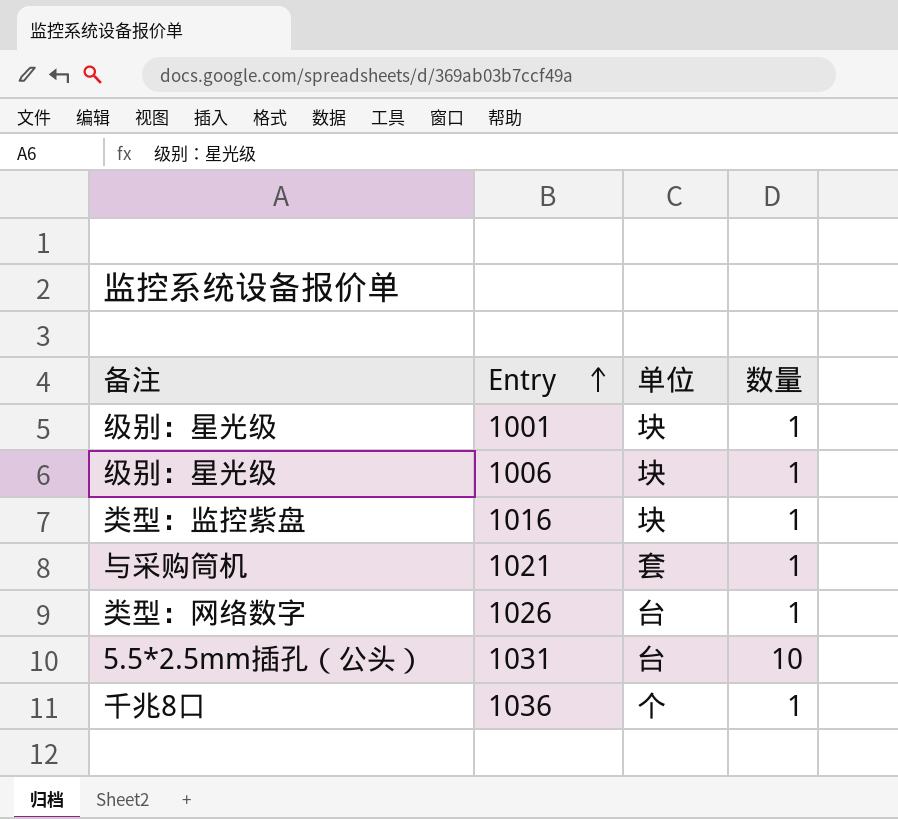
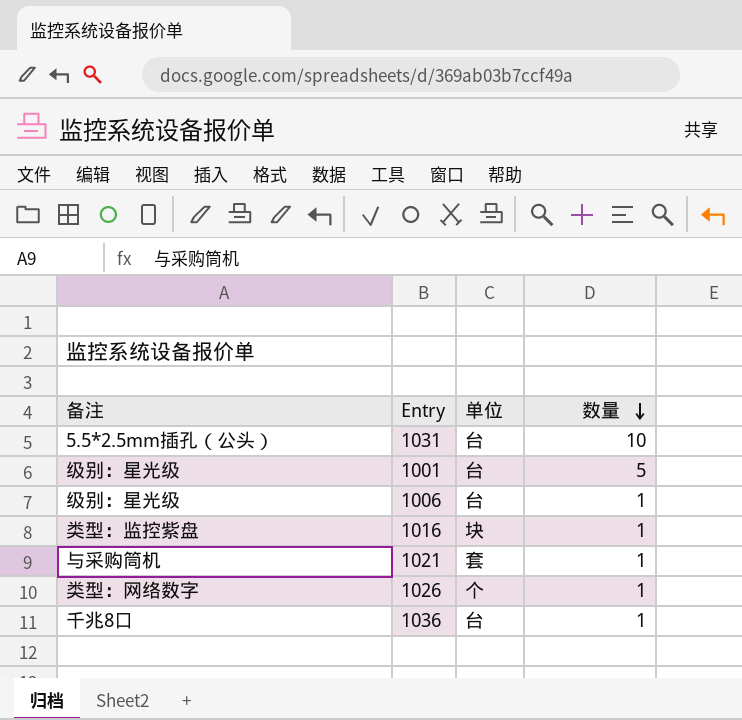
row order: Entry ascending -> 数量 descending
1001 | 单位: 块 -> 台
1001 | 数量: 1 -> 5
1006 | 单位: 块 -> 台
1026 | 单位: 台 -> 个
1036 | 单位: 个 -> 台

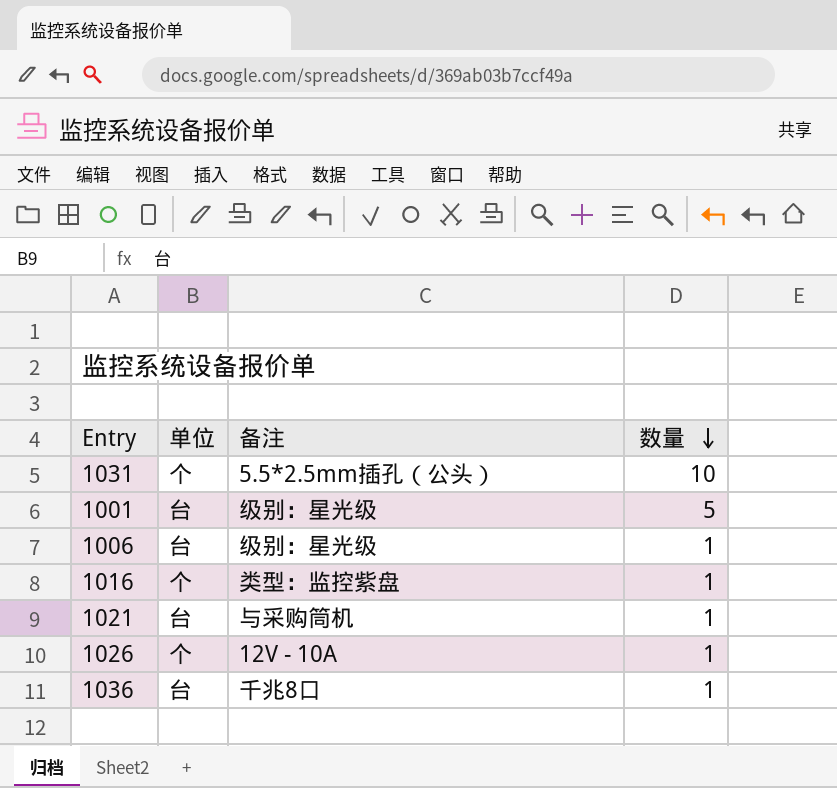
column 备注 | position: 1 -> 3
1031 | 单位: 台 -> 个
1016 | 单位: 块 -> 个
1021 | 单位: 套 -> 台
1026 | 备注: 类型：网络数字 -> 12V - 10A

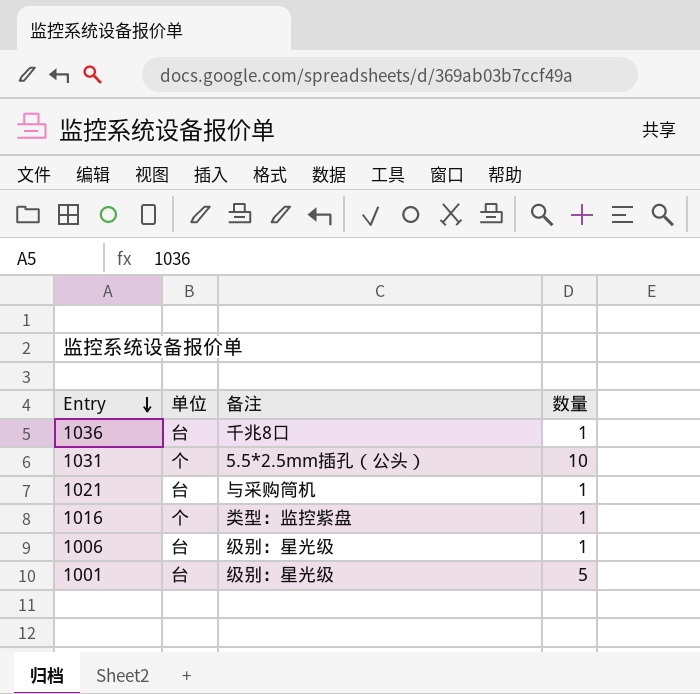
row order: 数量 descending -> Entry descending
row 1026: 个 | 12V - 10A | 1 -> none

